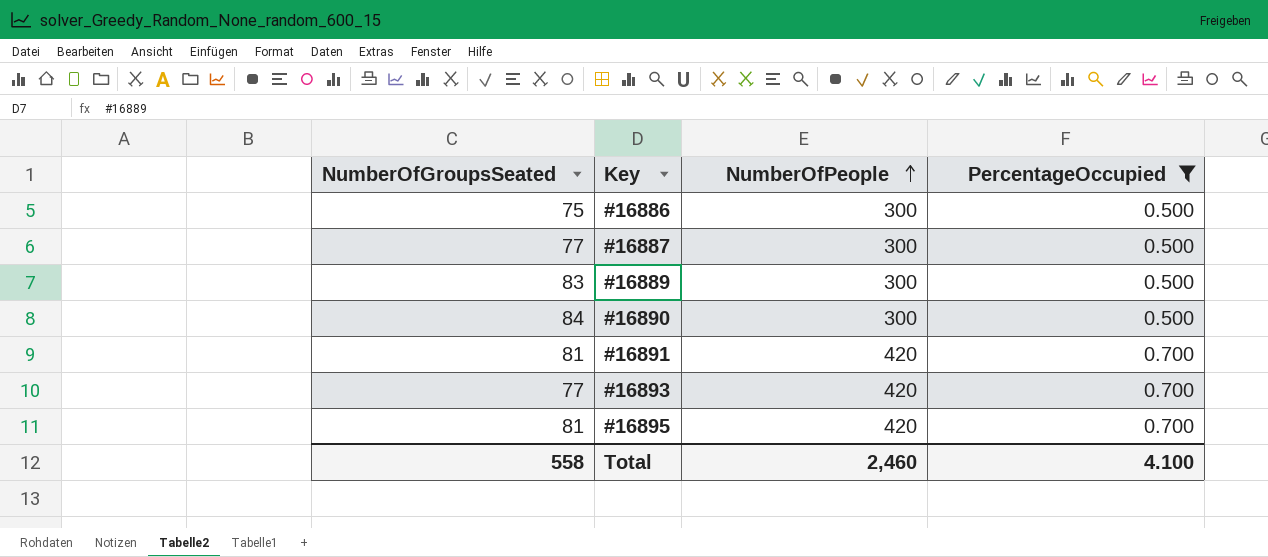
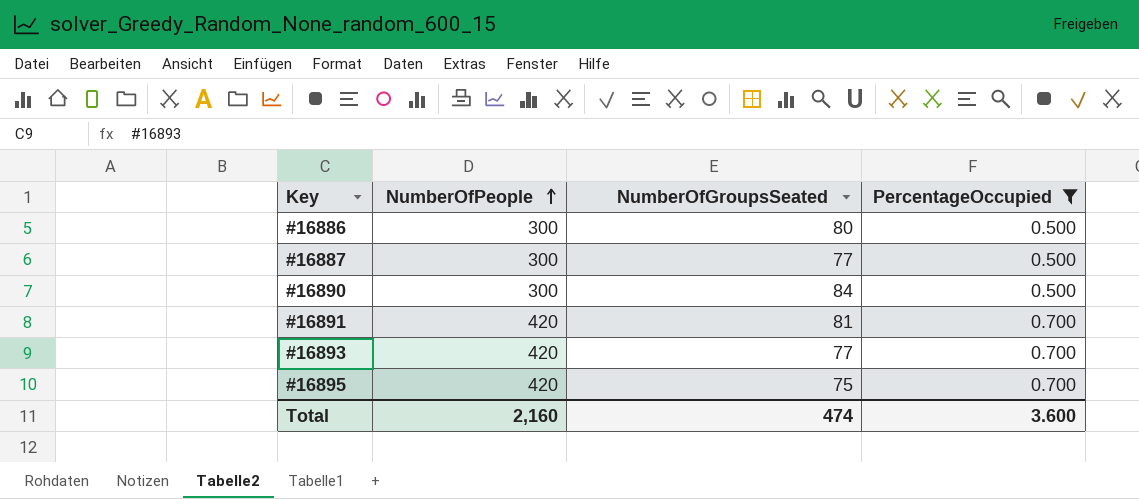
column NumberOfGroupsSeated | position: 1 -> 3
row #16889: 83 | 300 | 0.500 -> none
#16886 | NumberOfGroupsSeated: 75 -> 80
#16895 | NumberOfGroupsSeated: 81 -> 75
Total | NumberOfPeople: 2,460 -> 2,160
Total | NumberOfGroupsSeated: 558 -> 474
Total | PercentageOccupied: 4.100 -> 3.600

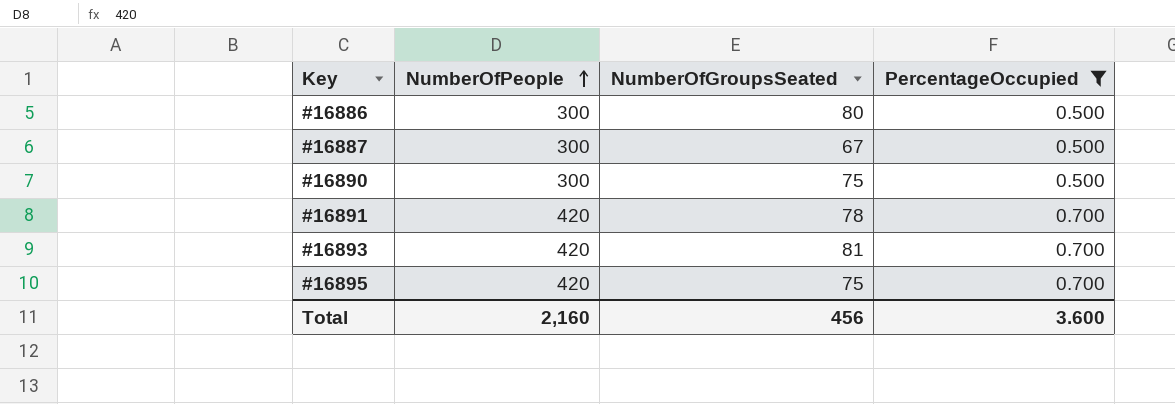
#16887 | NumberOfGroupsSeated: 77 -> 67
#16890 | NumberOfGroupsSeated: 84 -> 75
#16891 | NumberOfGroupsSeated: 81 -> 78
#16893 | NumberOfGroupsSeated: 77 -> 81
Total | NumberOfGroupsSeated: 474 -> 456

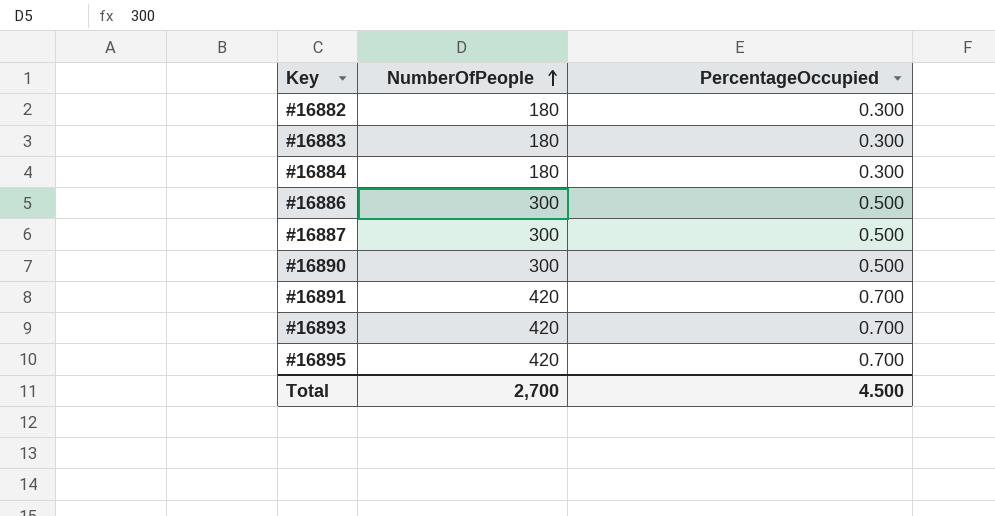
filter: PercentageOccupied != 0.300 -> none
column NumberOfGroupsSeated | position: 3 -> none
Total | NumberOfPeople: 2,160 -> 2,700
Total | PercentageOccupied: 3.600 -> 4.500

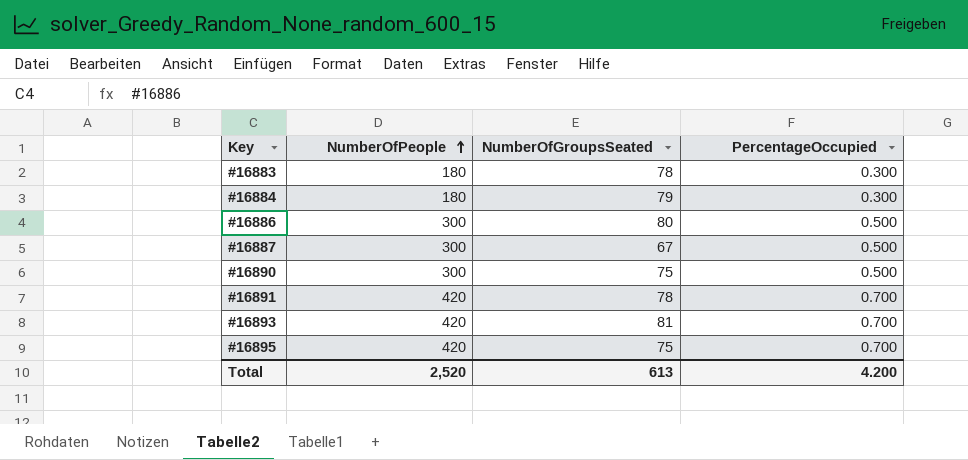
column NumberOfGroupsSeated | position: none -> 3
row #16882: 180 | 0.300 -> none
Total | NumberOfPeople: 2,700 -> 2,520
Total | PercentageOccupied: 4.500 -> 4.200

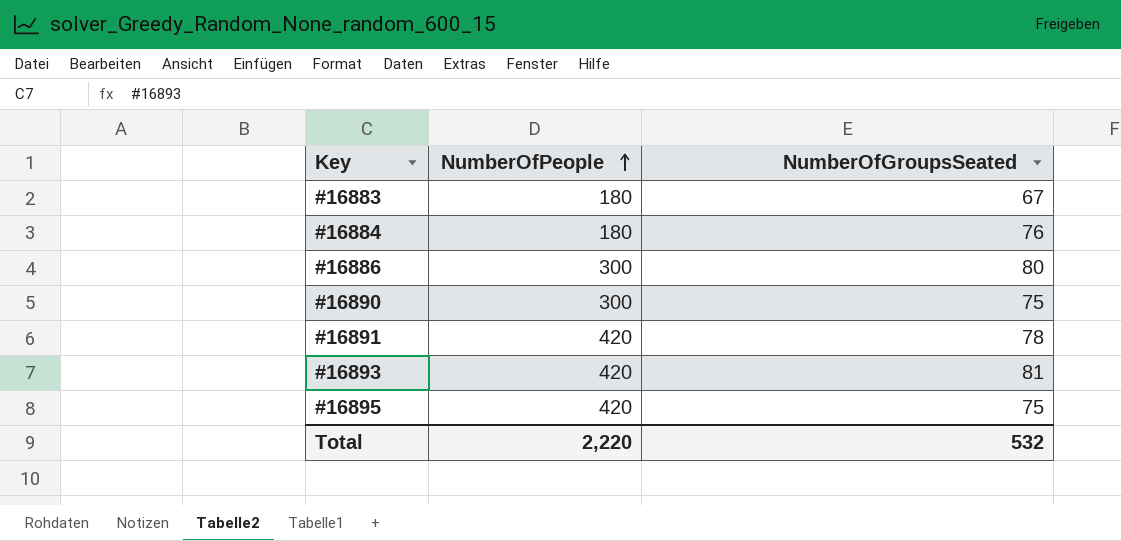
column PercentageOccupied | position: 4 -> none
row #16887: 300 | 67 | 0.500 -> none
#16883 | NumberOfGroupsSeated: 78 -> 67
#16884 | NumberOfGroupsSeated: 79 -> 76
Total | NumberOfPeople: 2,520 -> 2,220
Total | NumberOfGroupsSeated: 613 -> 532

